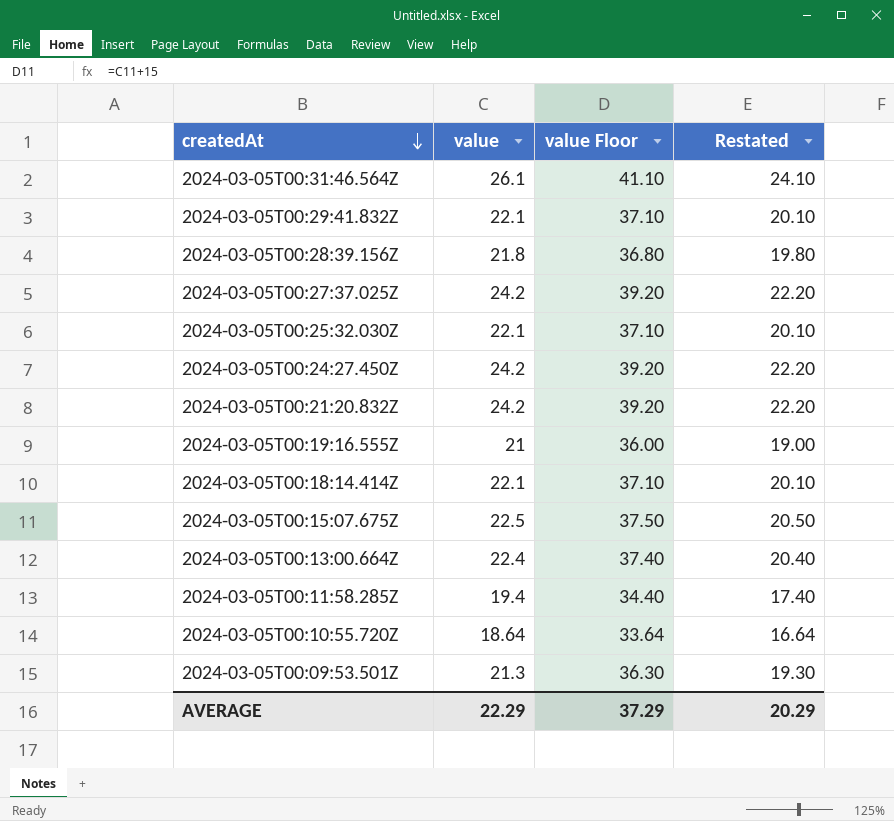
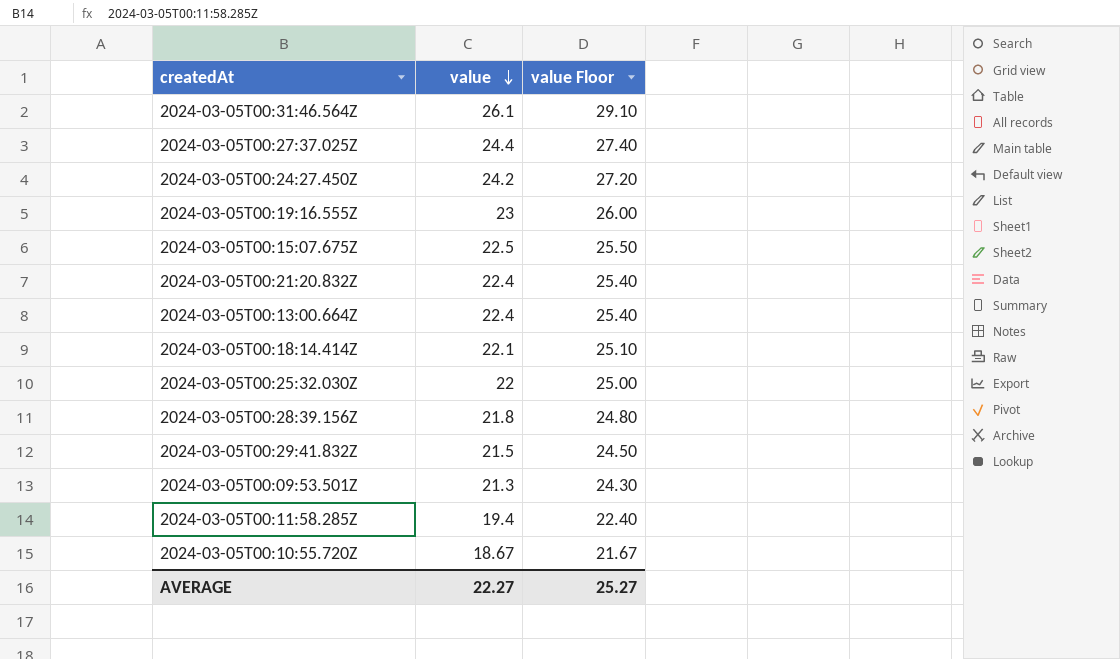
row order: createdAt descending -> value descending
column Restated | formula: [value] - 2 -> none
column value Floor | formula: [value] + 15 -> [value] + 3
2024-03-05T00:27:37.025Z | value: 24.2 -> 24.4
2024-03-05T00:19:16.555Z | value: 21 -> 23
2024-03-05T00:21:20.832Z | value: 24.2 -> 22.4
2024-03-05T00:25:32.030Z | value: 22.1 -> 22
2024-03-05T00:29:41.832Z | value: 22.1 -> 21.5
2024-03-05T00:10:55.720Z | value: 18.64 -> 18.67
AVERAGE | value: 22.29 -> 22.27
AVERAGE | value Floor: 37.29 -> 25.27

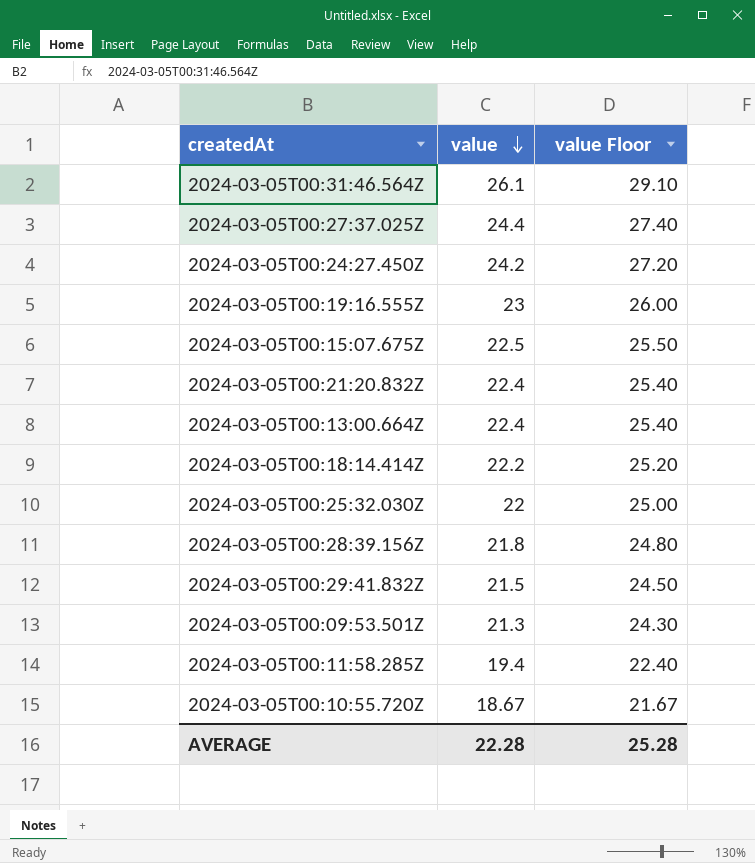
2024-03-05T00:18:14.414Z | value: 22.1 -> 22.2
2024-03-05T00:18:14.414Z | value Floor: 25.10 -> 25.20
AVERAGE | value: 22.27 -> 22.28
AVERAGE | value Floor: 25.27 -> 25.28

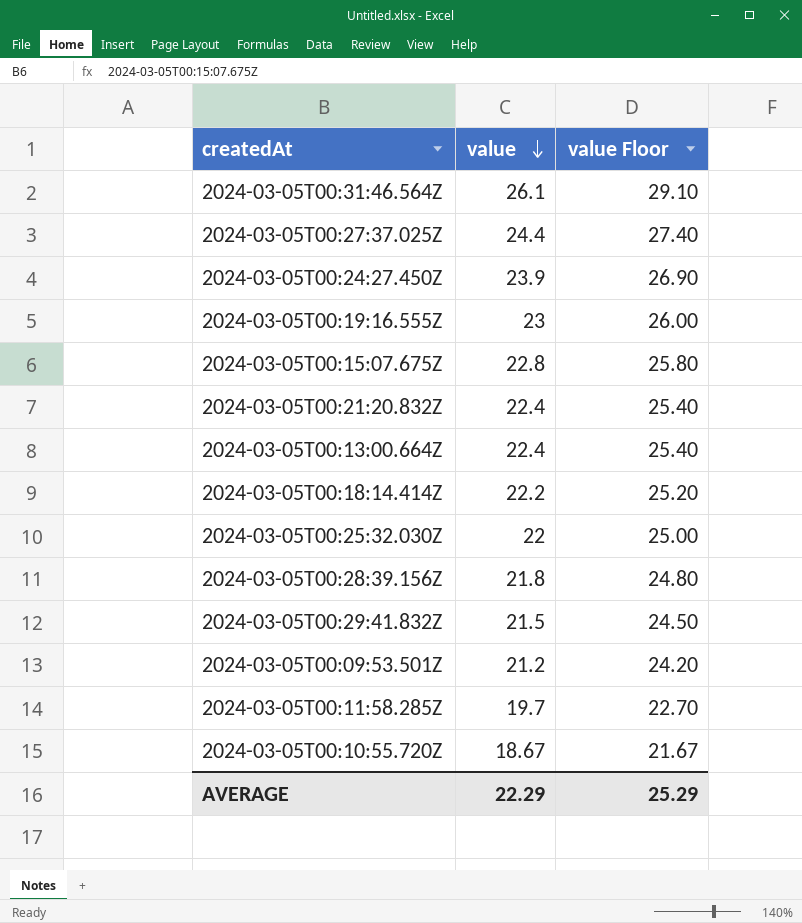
2024-03-05T00:24:27.450Z | value: 24.2 -> 23.9
2024-03-05T00:24:27.450Z | value Floor: 27.20 -> 26.90
2024-03-05T00:15:07.675Z | value: 22.5 -> 22.8
2024-03-05T00:15:07.675Z | value Floor: 25.50 -> 25.80
2024-03-05T00:09:53.501Z | value: 21.3 -> 21.2
2024-03-05T00:09:53.501Z | value Floor: 24.30 -> 24.20
2024-03-05T00:11:58.285Z | value: 19.4 -> 19.7
2024-03-05T00:11:58.285Z | value Floor: 22.40 -> 22.70
AVERAGE | value: 22.28 -> 22.29
AVERAGE | value Floor: 25.28 -> 25.29

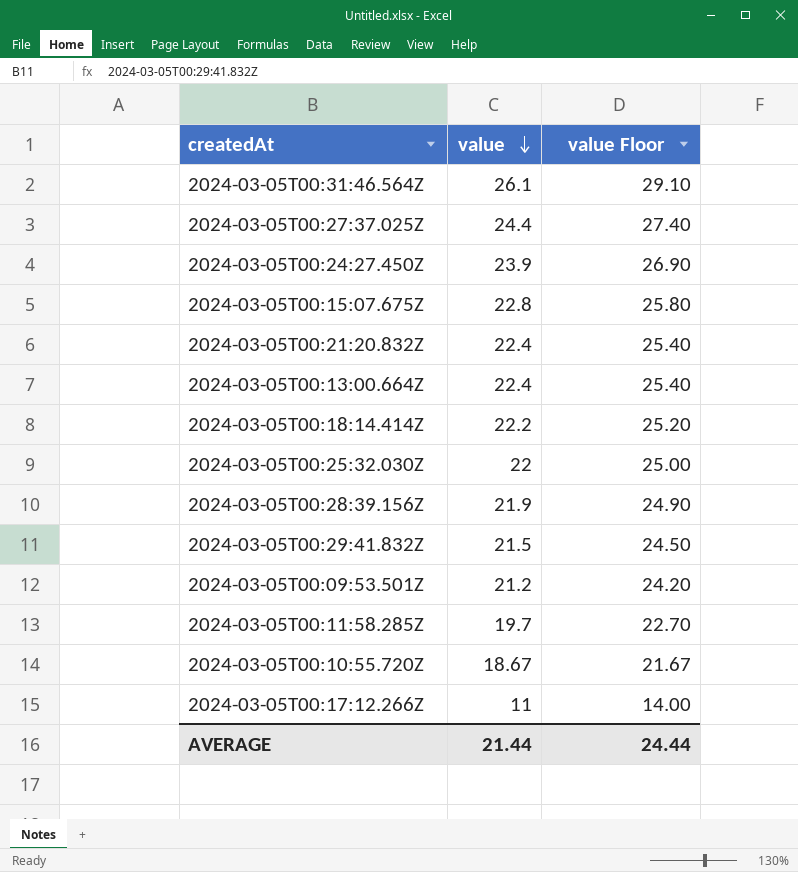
row 2024-03-05T00:19:16.555Z: 23 | 26.00 -> none
2024-03-05T00:28:39.156Z | value: 21.8 -> 21.9
2024-03-05T00:28:39.156Z | value Floor: 24.80 -> 24.90
row 2024-03-05T00:17:12.266Z: none -> 11 | 14.00
AVERAGE | value: 22.29 -> 21.44
AVERAGE | value Floor: 25.29 -> 24.44

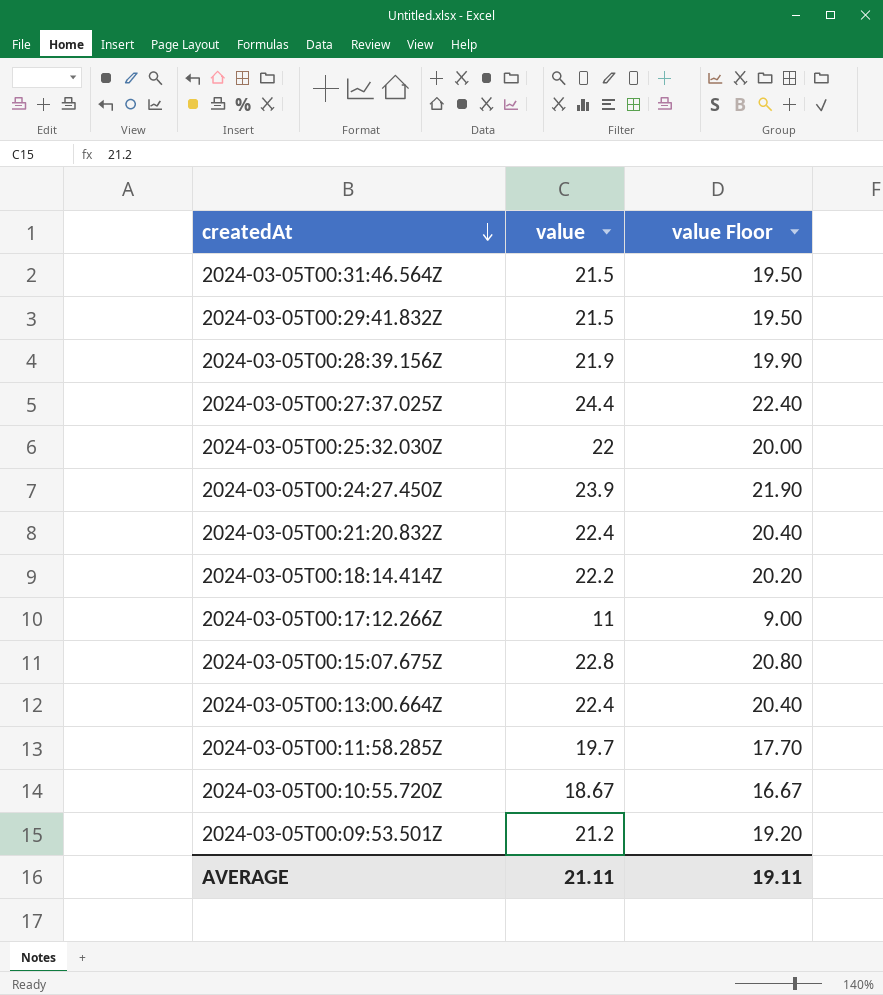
row order: value descending -> createdAt descending
column value Floor | formula: [value] + 3 -> [value] - 2
2024-03-05T00:31:46.564Z | value: 26.1 -> 21.5
AVERAGE | value: 21.44 -> 21.11
AVERAGE | value Floor: 24.44 -> 19.11

